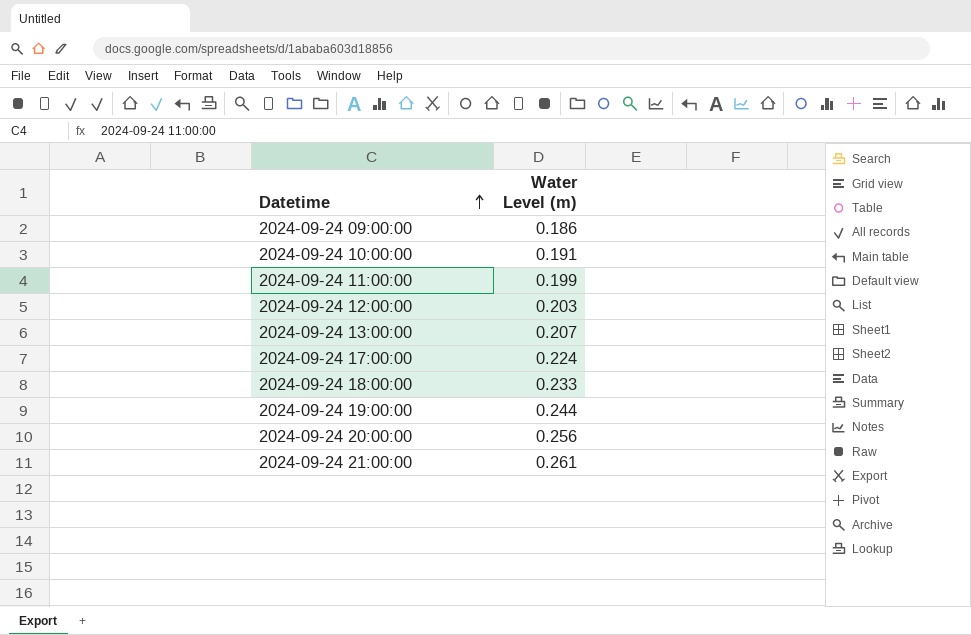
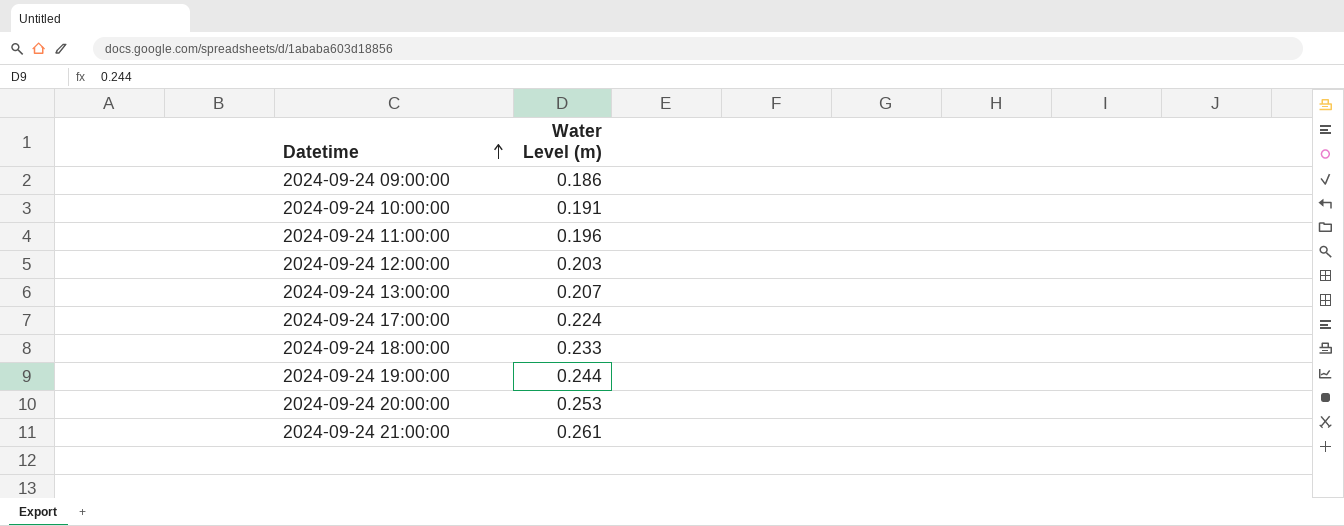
2024-09-24 11:00:00 | Water Level (m): 0.199 -> 0.196
2024-09-24 20:00:00 | Water Level (m): 0.256 -> 0.253

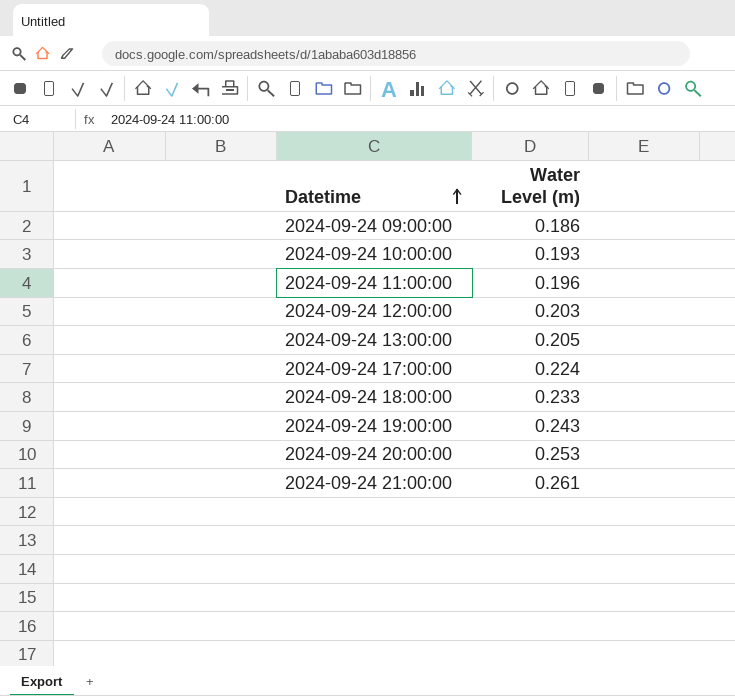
2024-09-24 10:00:00 | Water Level (m): 0.191 -> 0.193
2024-09-24 13:00:00 | Water Level (m): 0.207 -> 0.205
2024-09-24 19:00:00 | Water Level (m): 0.244 -> 0.243

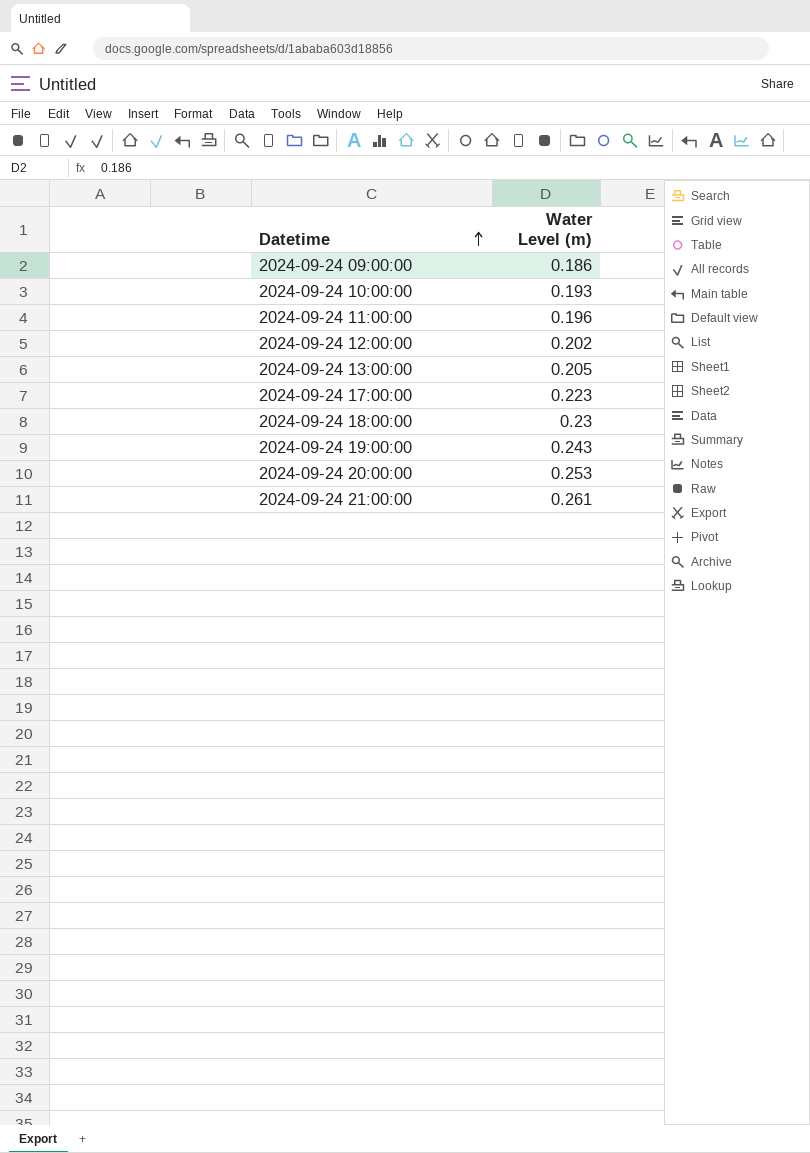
2024-09-24 12:00:00 | Water Level (m): 0.203 -> 0.202
2024-09-24 17:00:00 | Water Level (m): 0.224 -> 0.223
2024-09-24 18:00:00 | Water Level (m): 0.233 -> 0.23

